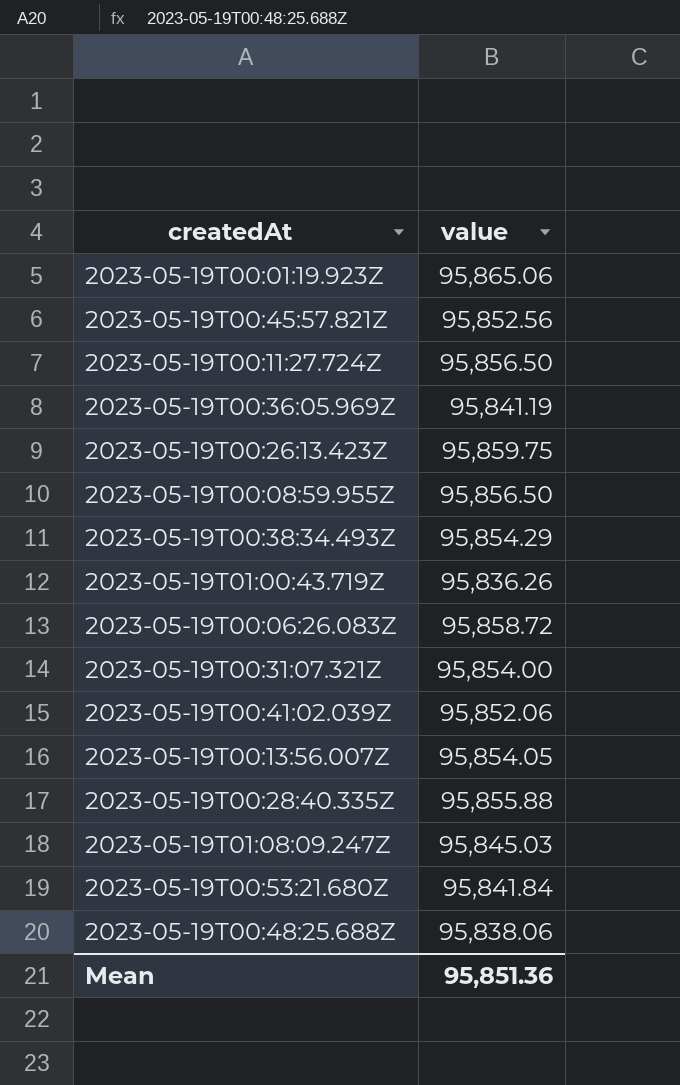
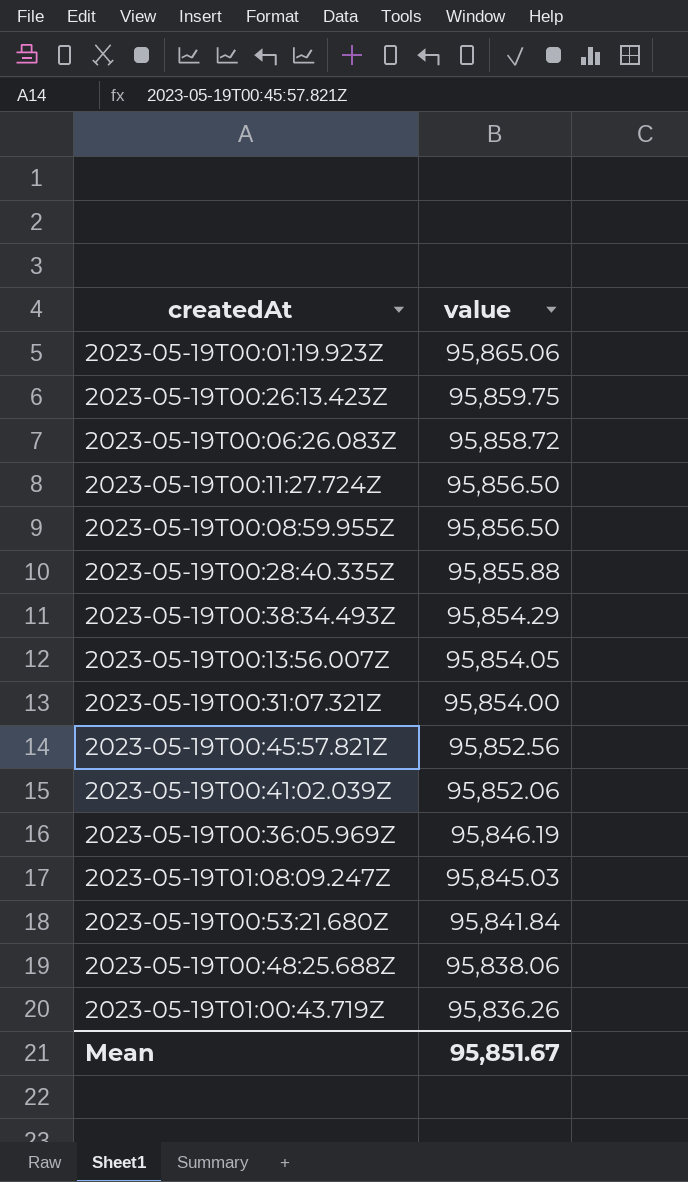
row order: none -> value descending
2023-05-19T00:36:05.969Z | value: 95,841.19 -> 95,846.19
Mean | value: 95,851.36 -> 95,851.67

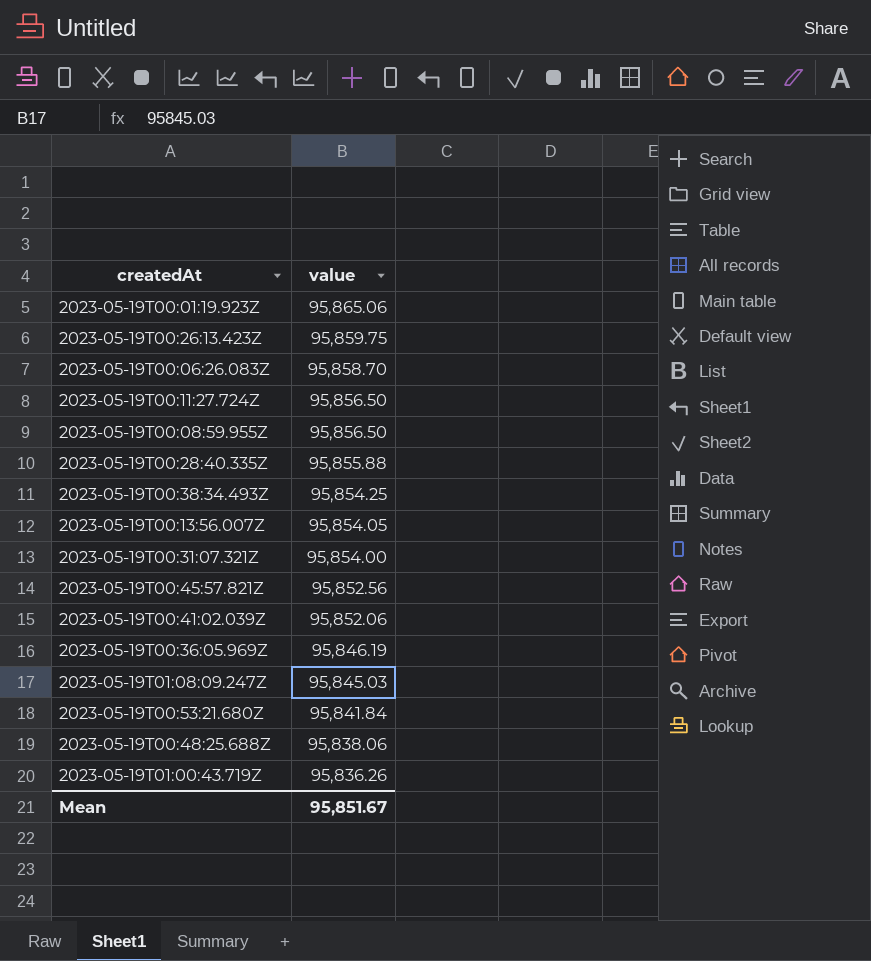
2023-05-19T00:06:26.083Z | value: 95,858.72 -> 95,858.70
2023-05-19T00:38:34.493Z | value: 95,854.29 -> 95,854.25

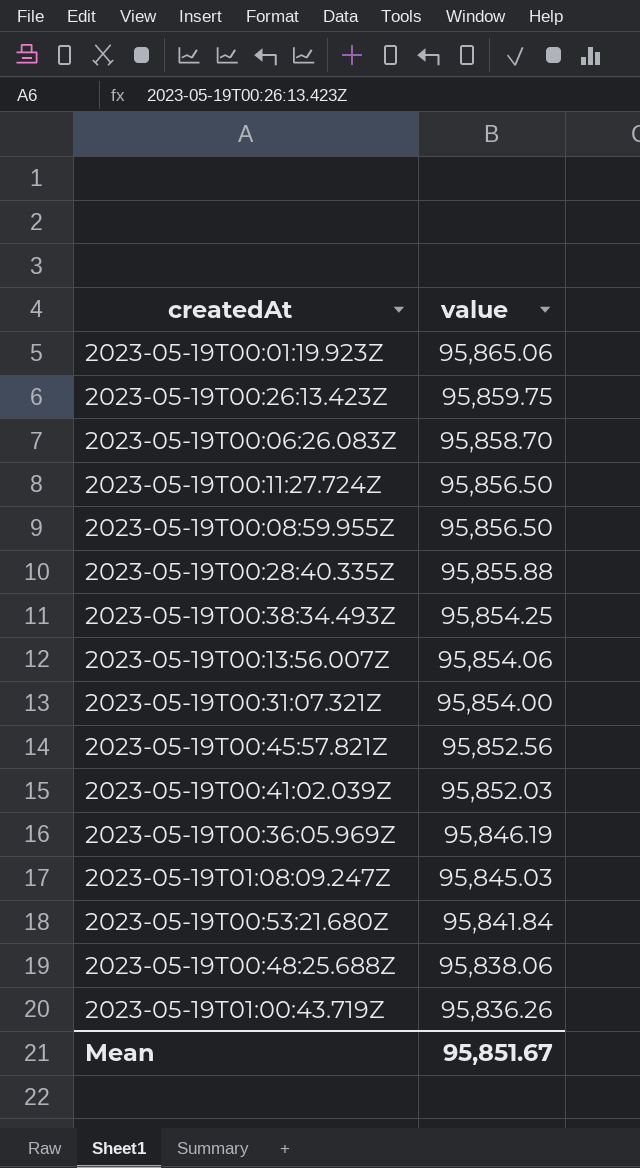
2023-05-19T00:13:56.007Z | value: 95,854.05 -> 95,854.06
2023-05-19T00:41:02.039Z | value: 95,852.06 -> 95,852.03

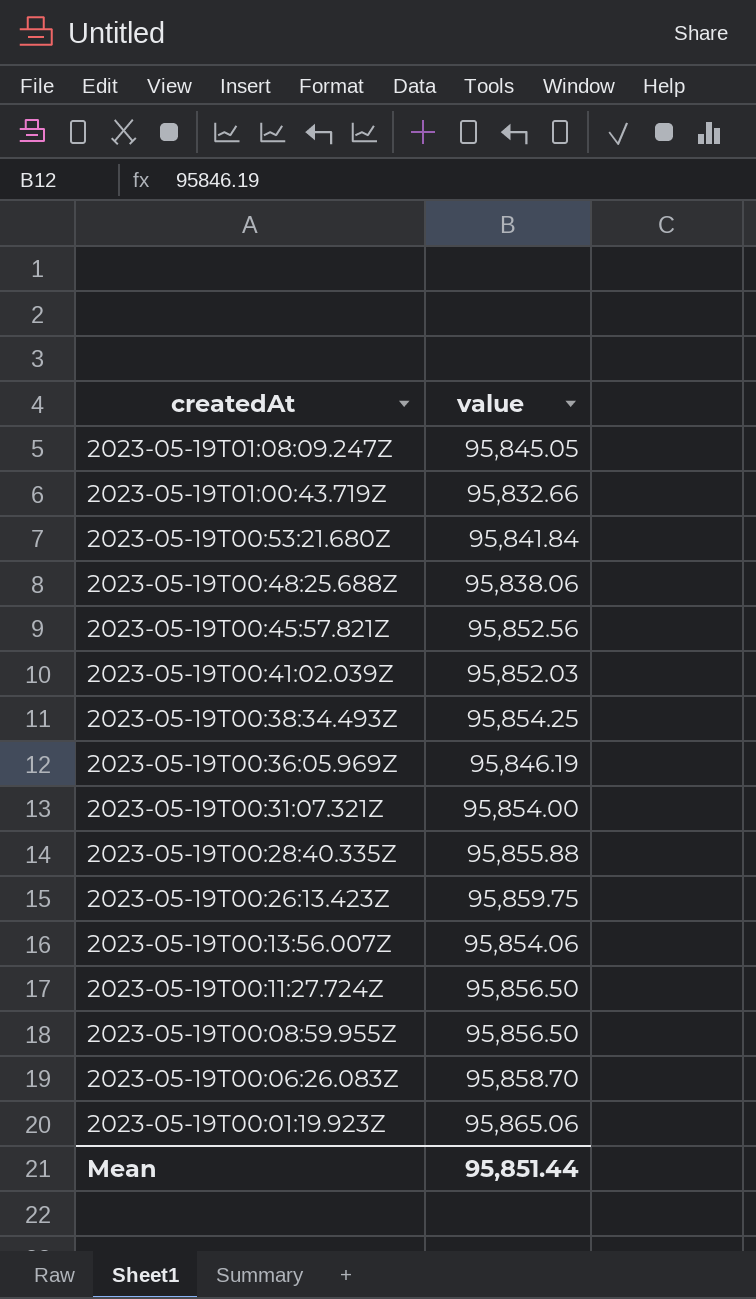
row order: value descending -> createdAt descending
2023-05-19T01:08:09.247Z | value: 95,845.03 -> 95,845.05
2023-05-19T01:00:43.719Z | value: 95,836.26 -> 95,832.66
Mean | value: 95,851.67 -> 95,851.44

